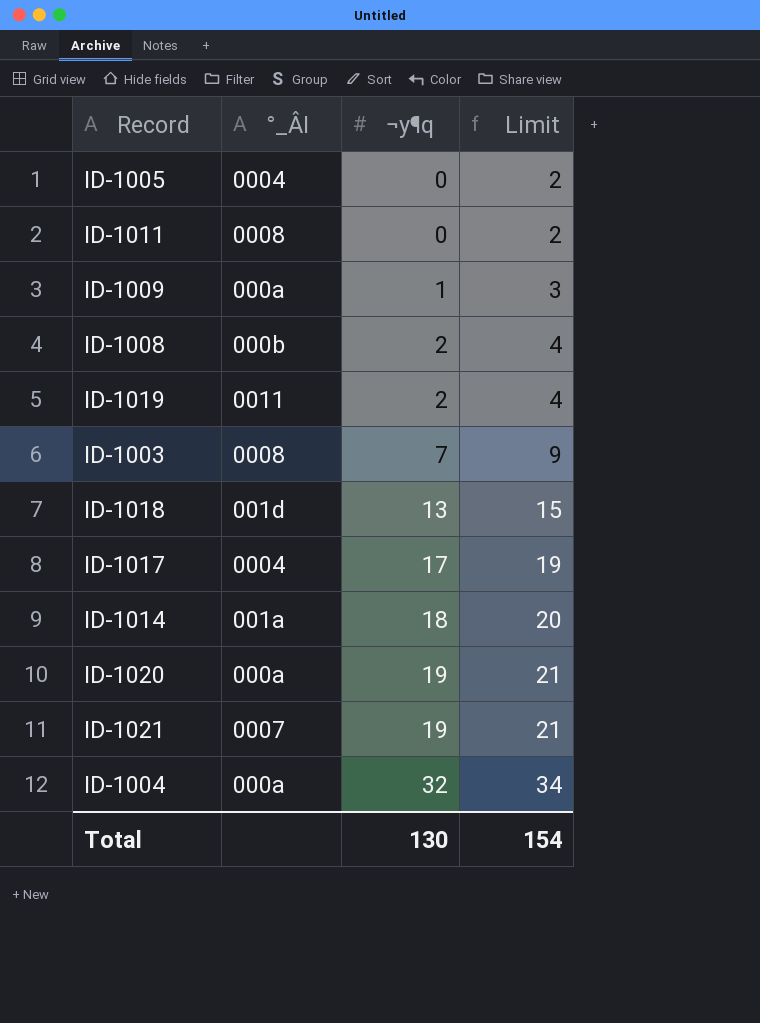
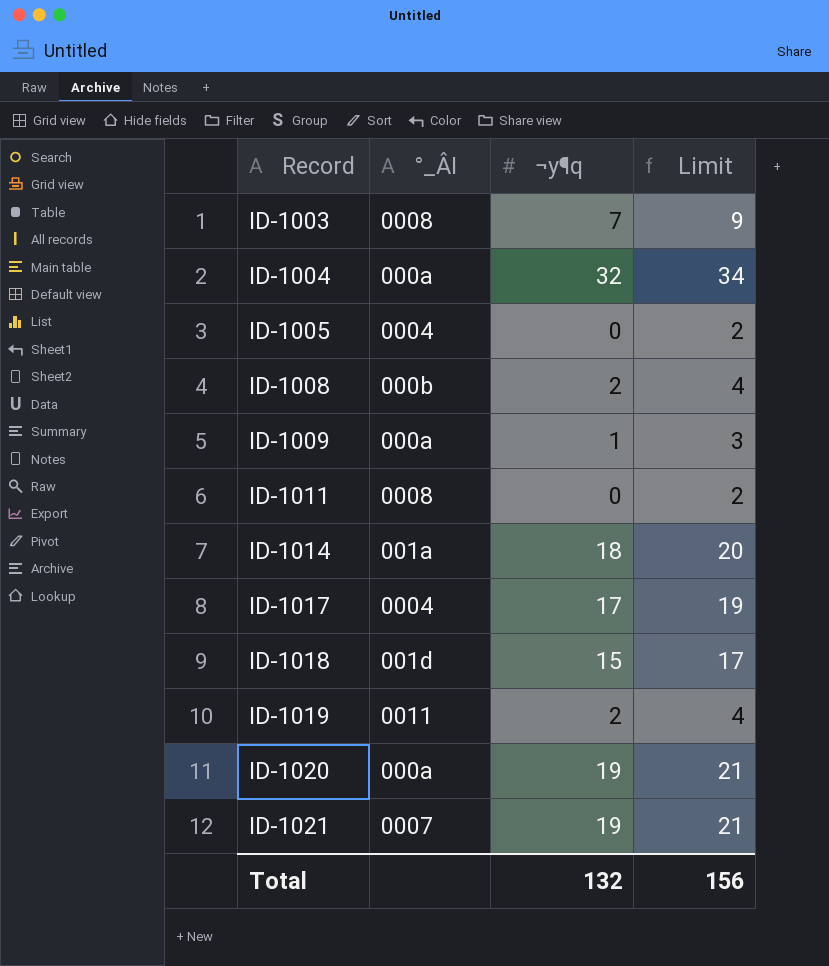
row order: ¬y¶q ascending -> Record ascending
ID-1018 | ¬y¶q: 13 -> 15
ID-1018 | Limit: 15 -> 17
Total | ¬y¶q: 130 -> 132
Total | Limit: 154 -> 156

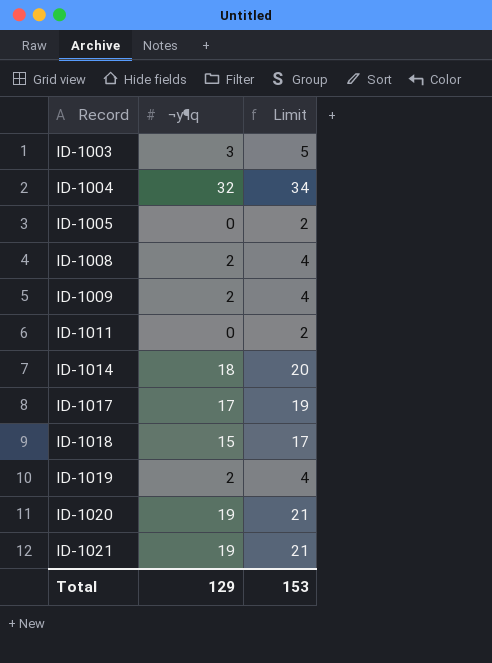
column °_ÂI | position: 2 -> none
ID-1003 | ¬y¶q: 7 -> 3
ID-1003 | Limit: 9 -> 5
ID-1009 | ¬y¶q: 1 -> 2
ID-1009 | Limit: 3 -> 4
Total | ¬y¶q: 132 -> 129
Total | Limit: 156 -> 153

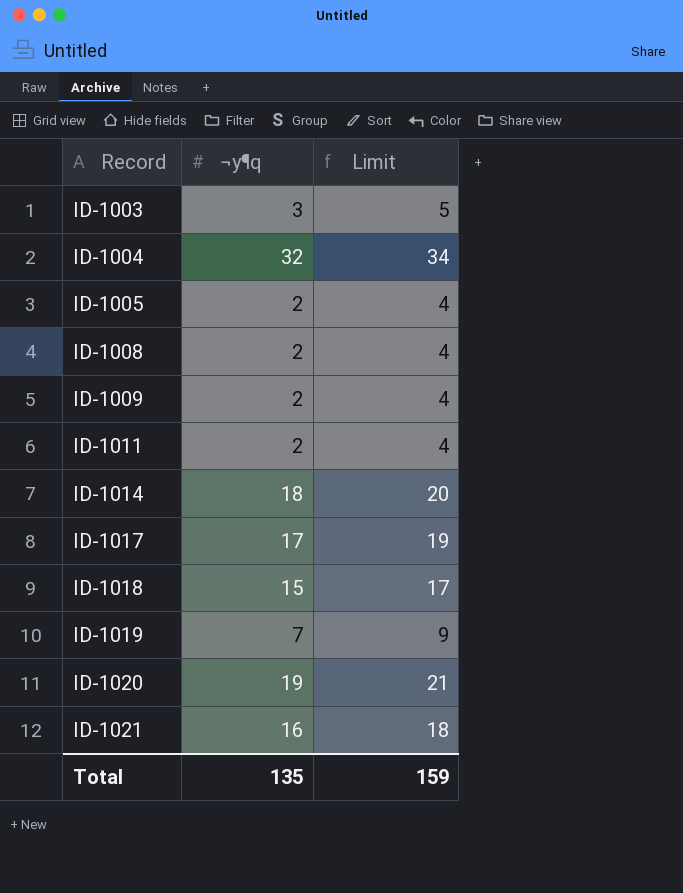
ID-1005 | ¬y¶q: 0 -> 2
ID-1005 | Limit: 2 -> 4
ID-1011 | ¬y¶q: 0 -> 2
ID-1011 | Limit: 2 -> 4
ID-1019 | ¬y¶q: 2 -> 7
ID-1019 | Limit: 4 -> 9
ID-1021 | ¬y¶q: 19 -> 16
ID-1021 | Limit: 21 -> 18
Total | ¬y¶q: 129 -> 135
Total | Limit: 153 -> 159

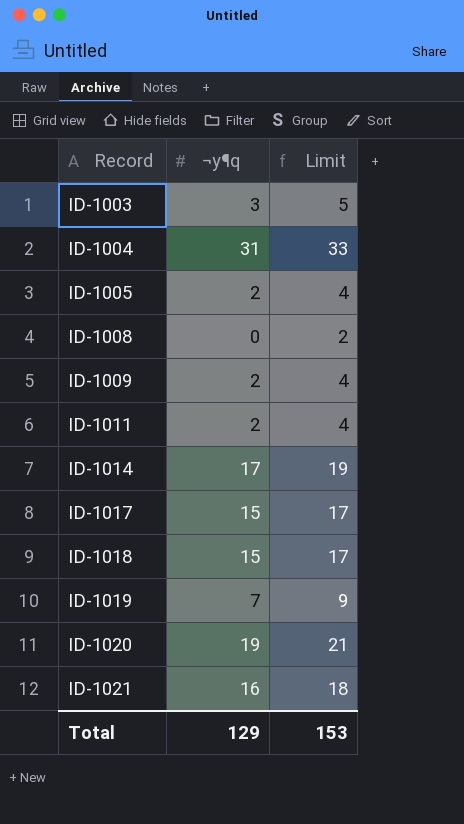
ID-1004 | ¬y¶q: 32 -> 31
ID-1004 | Limit: 34 -> 33
ID-1008 | ¬y¶q: 2 -> 0
ID-1008 | Limit: 4 -> 2
ID-1014 | ¬y¶q: 18 -> 17
ID-1014 | Limit: 20 -> 19
ID-1017 | ¬y¶q: 17 -> 15
ID-1017 | Limit: 19 -> 17
Total | ¬y¶q: 135 -> 129
Total | Limit: 159 -> 153

